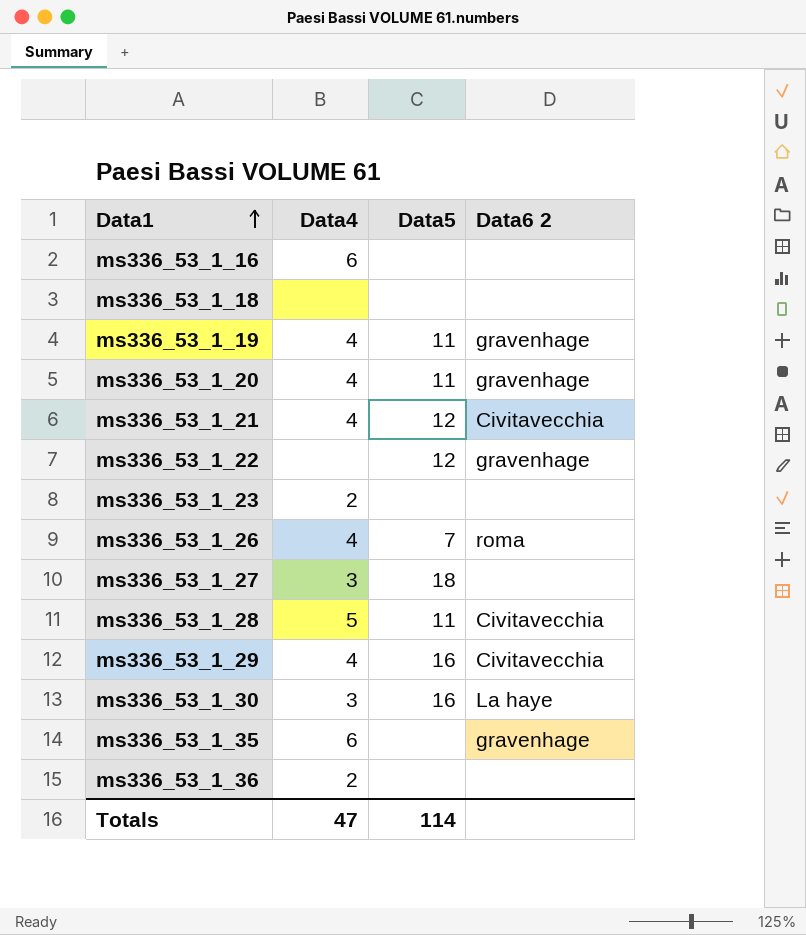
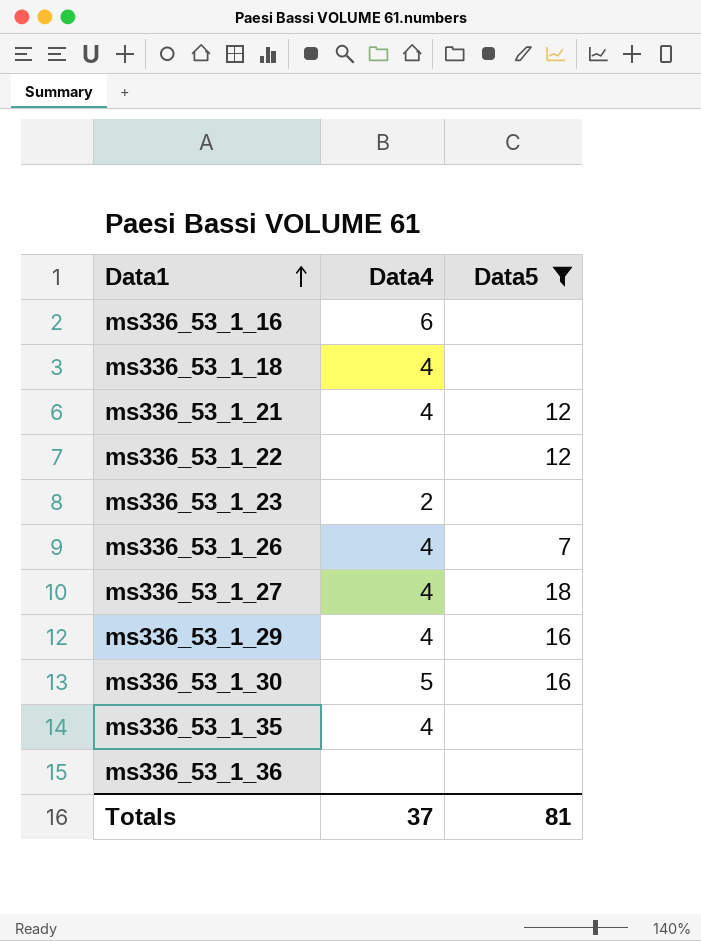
filter: none -> Data5 != 11
column Data6 2 | position: 4 -> none
ms336_53_1_18 | Data4: none -> 4
ms336_53_1_27 | Data4: 3 -> 4
ms336_53_1_30 | Data4: 3 -> 5
ms336_53_1_35 | Data4: 6 -> 4
ms336_53_1_36 | Data4: 2 -> none
Totals | Data4: 47 -> 37
Totals | Data5: 114 -> 81

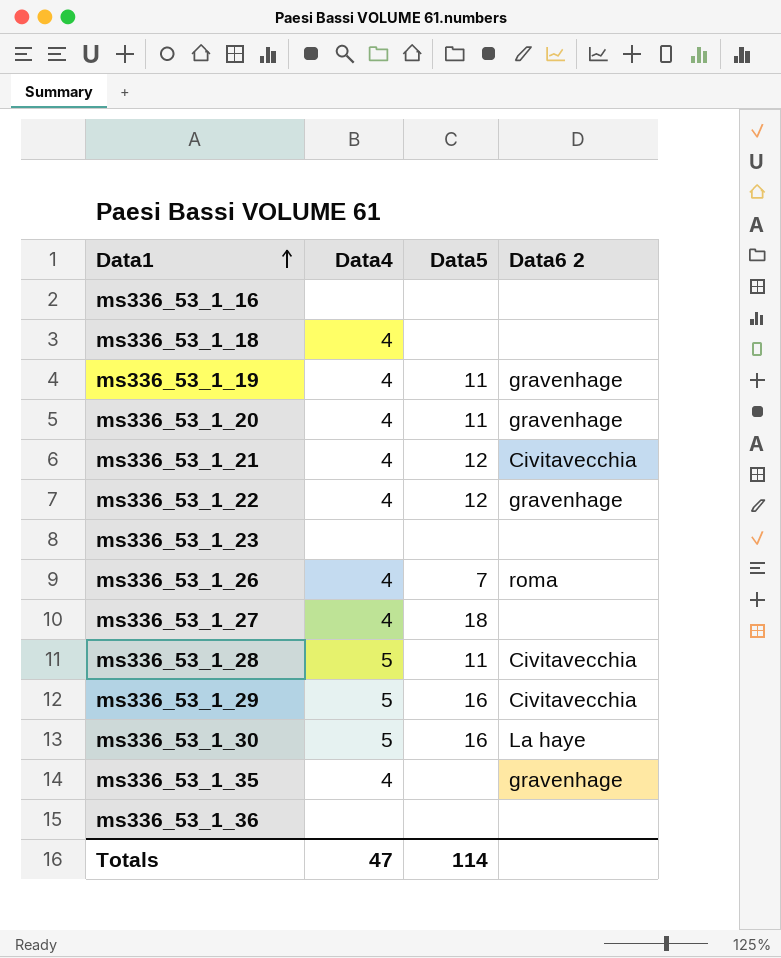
filter: Data5 != 11 -> none
column Data6 2 | position: none -> 4
ms336_53_1_16 | Data4: 6 -> none
ms336_53_1_22 | Data4: none -> 4
ms336_53_1_23 | Data4: 2 -> none
ms336_53_1_29 | Data4: 4 -> 5
Totals | Data4: 37 -> 47
Totals | Data5: 81 -> 114

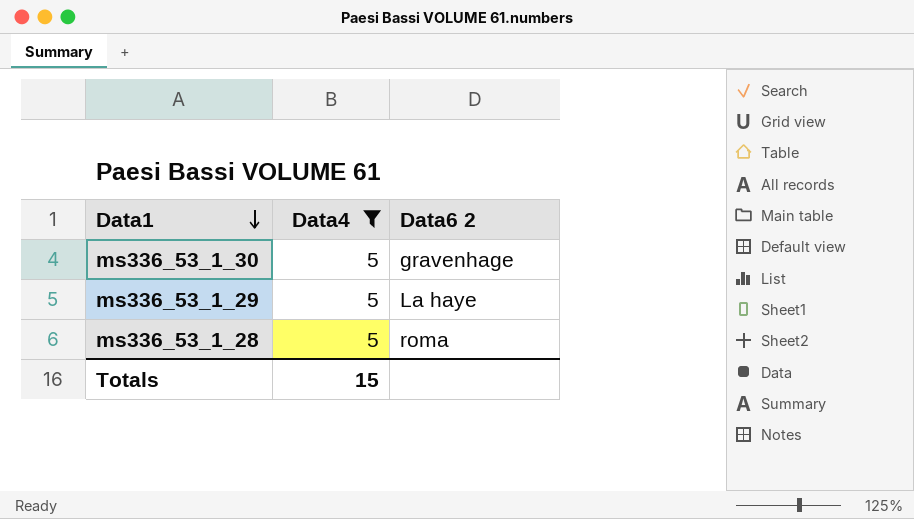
filter: none -> Data4 = 5
row order: Data1 ascending -> Data1 descending
column Data5 | position: 3 -> none
ms336_53_1_30 | Data6 2: La haye -> gravenhage
ms336_53_1_29 | Data6 2: Civitavecchia -> La haye
ms336_53_1_28 | Data6 2: Civitavecchia -> roma
Totals | Data4: 47 -> 15

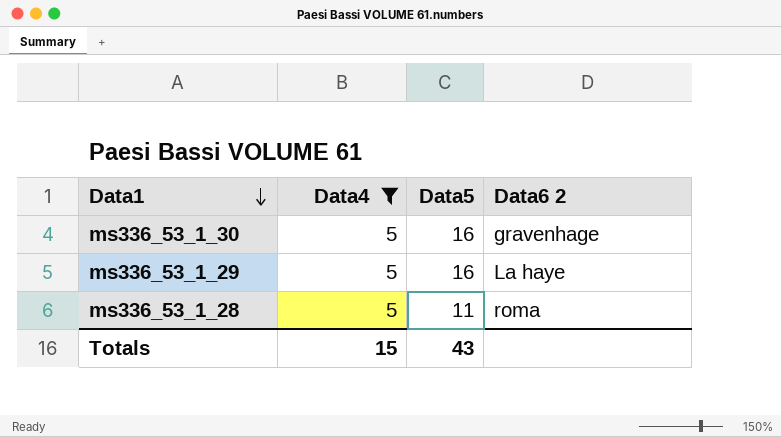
column Data5 | position: none -> 3

